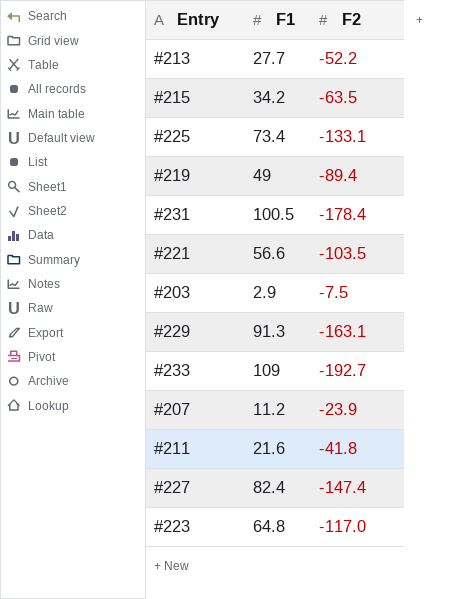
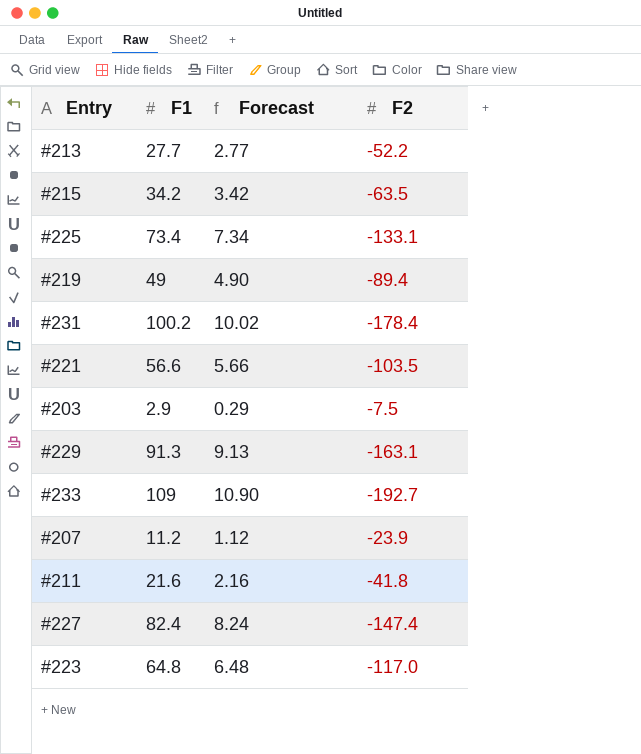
column Forecast | formula: none -> [F1] * 0.1
#231 | F1: 100.5 -> 100.2

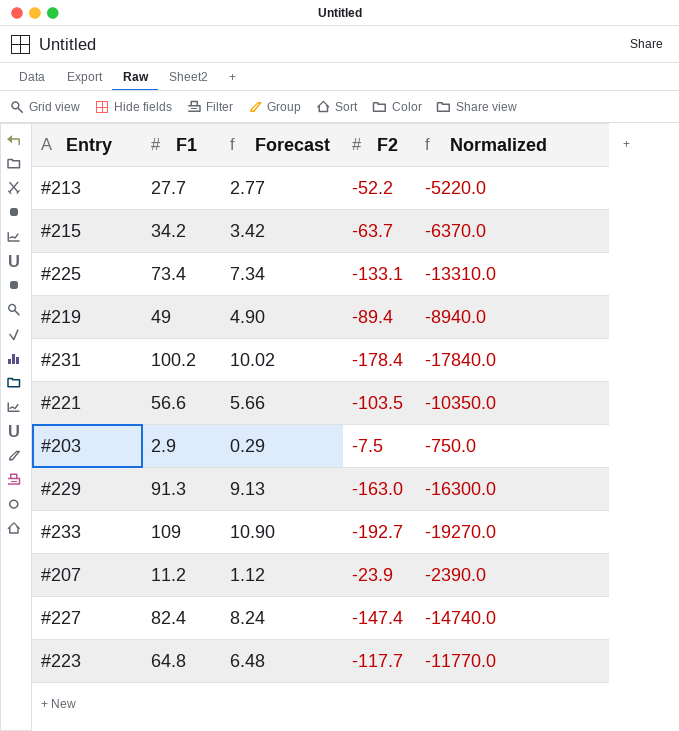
column Normalized | formula: none -> [F2] * 100
row #211: 21.6 | 2.16 | -41.8 -> none
#215 | F2: -63.5 -> -63.7
#229 | F2: -163.1 -> -163.0
#223 | F2: -117.0 -> -117.7

